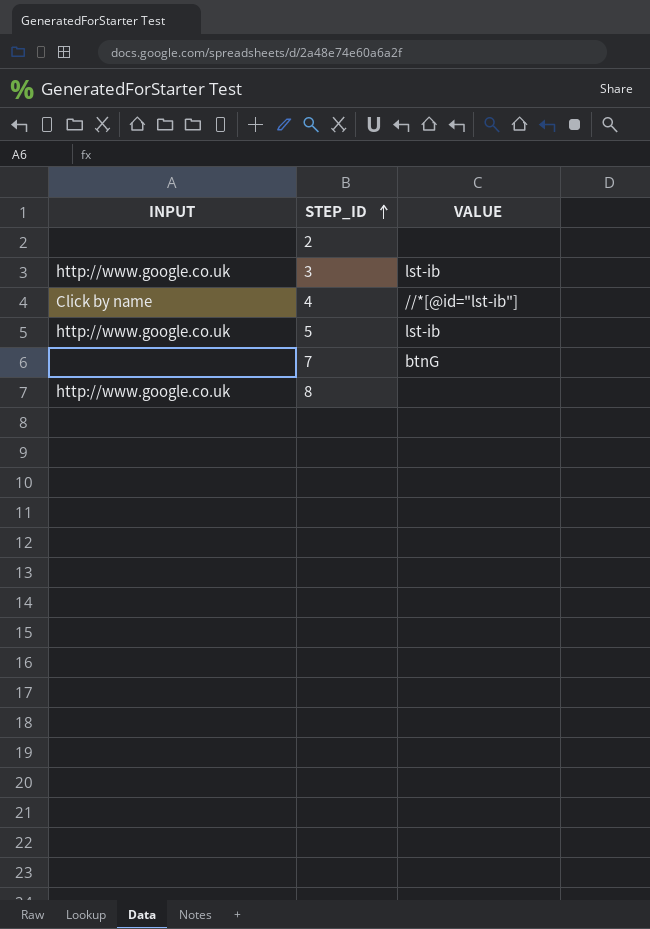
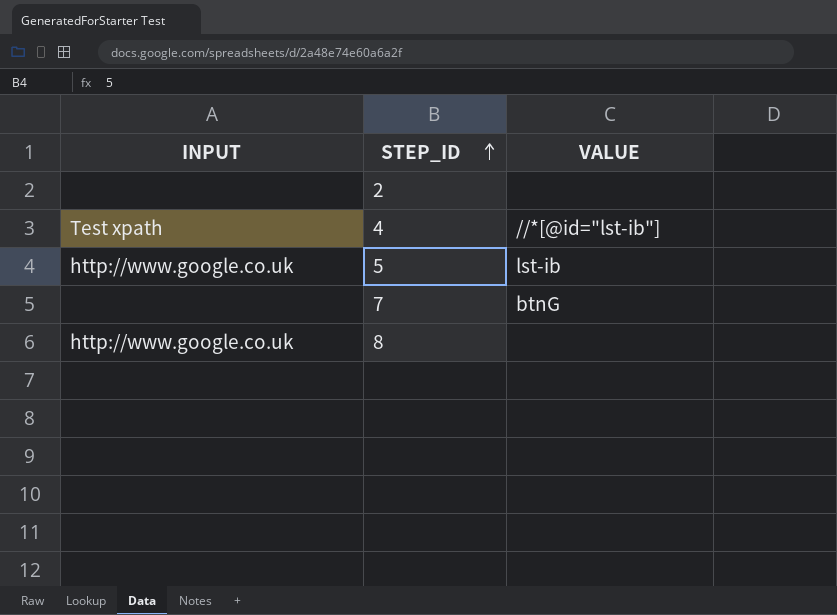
row 3: http://www.google.co.uk | lst-ib -> none
4 | INPUT: Click by name -> Test xpath

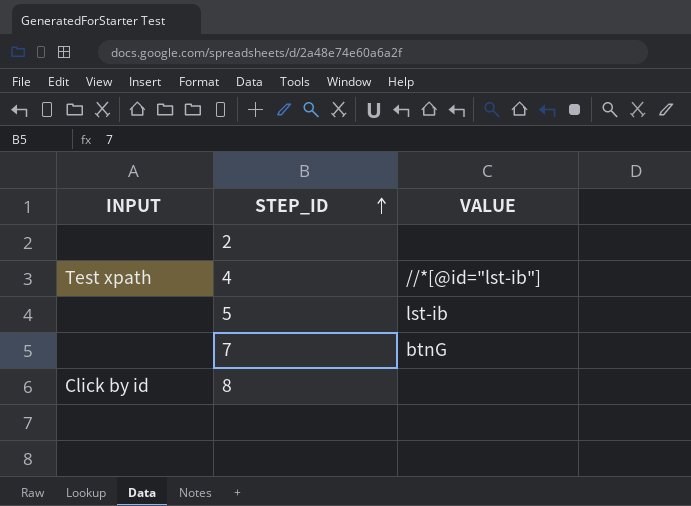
5 | INPUT: http://www.google.co.uk -> none
8 | INPUT: http://www.google.co.uk -> Click by id

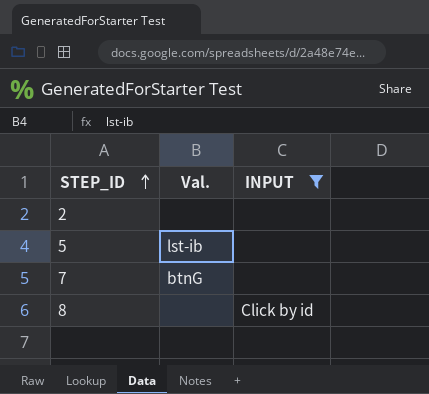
filter: none -> INPUT != Test xpath
column name: VALUE -> Val.
column INPUT | position: 1 -> 3

